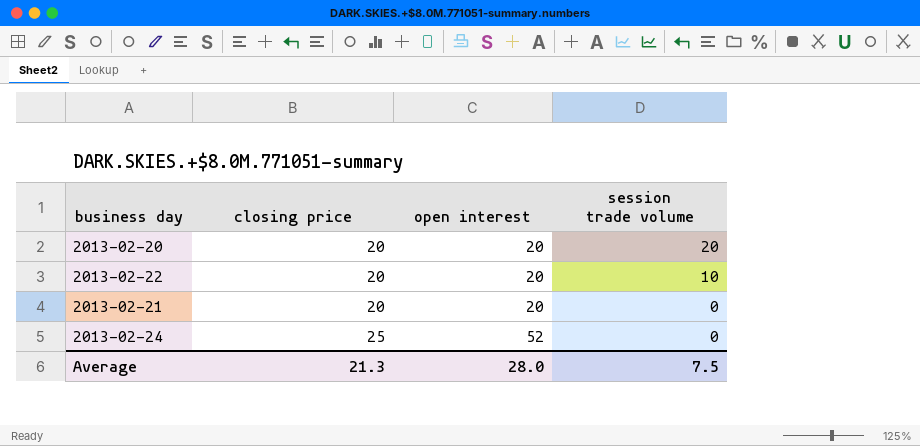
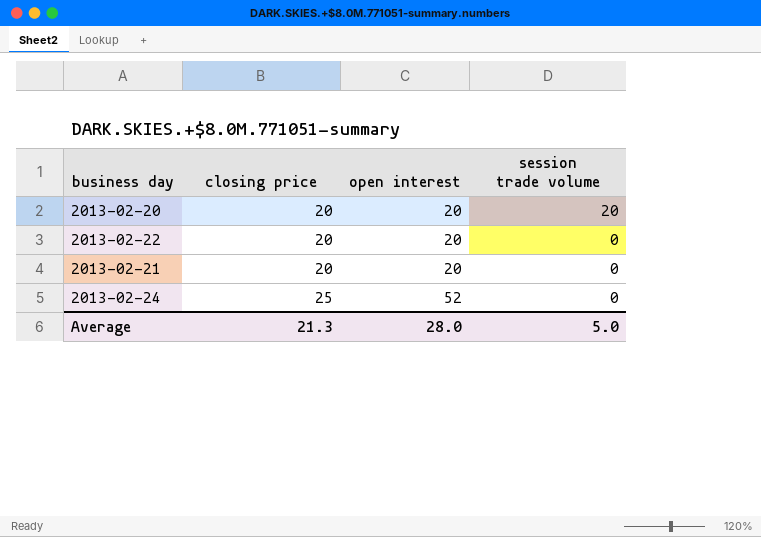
2013-02-22 | session trade volume: 10 -> 0
Average | session trade volume: 7.5 -> 5.0

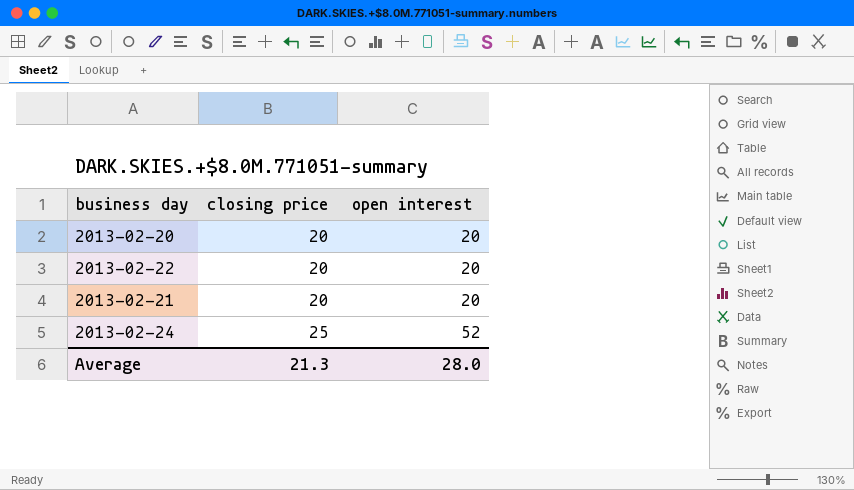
column session trade volume | position: 4 -> none

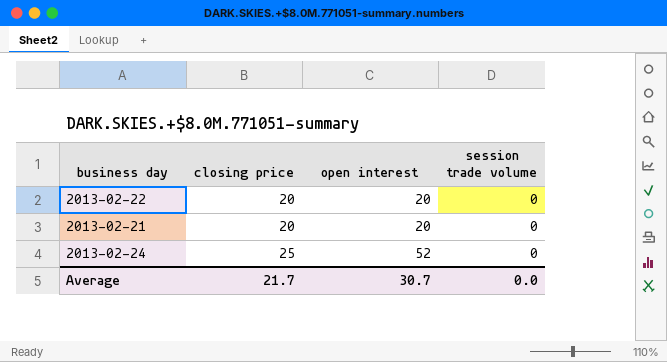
column session trade volume | position: none -> 4
row 2013-02-20: 20 | 20 -> none
Average | closing price: 21.3 -> 21.7
Average | open interest: 28.0 -> 30.7

